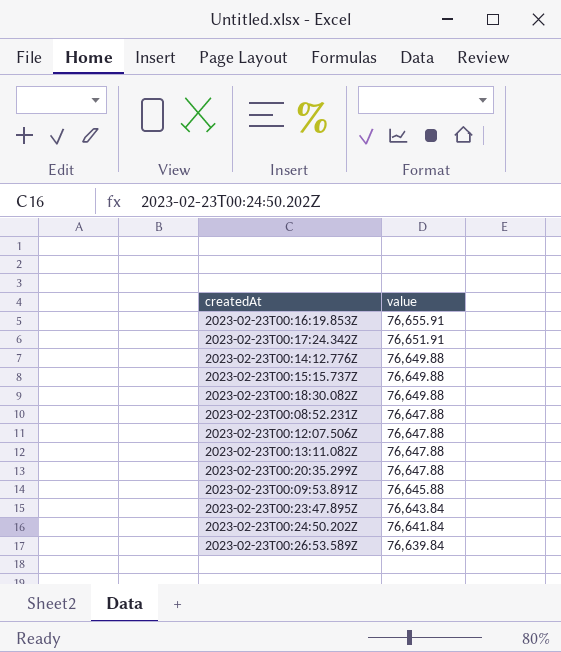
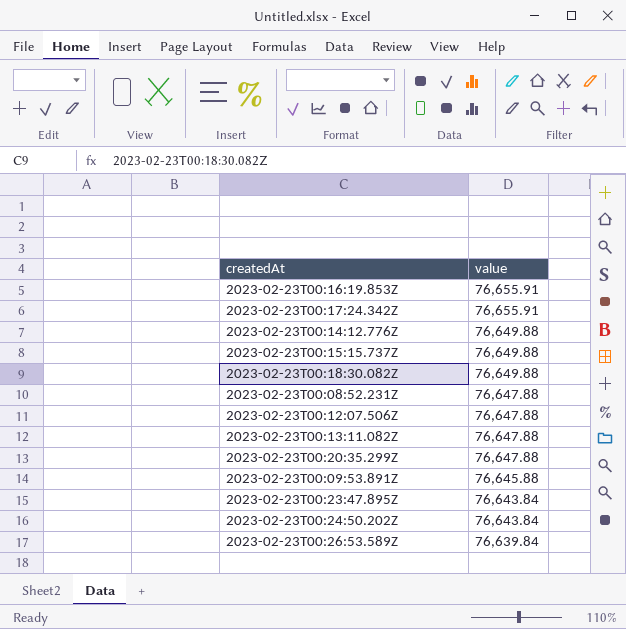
2023-02-23T00:17:24.342Z | value: 76,651.91 -> 76,655.91
2023-02-23T00:24:50.202Z | value: 76,641.84 -> 76,643.84

